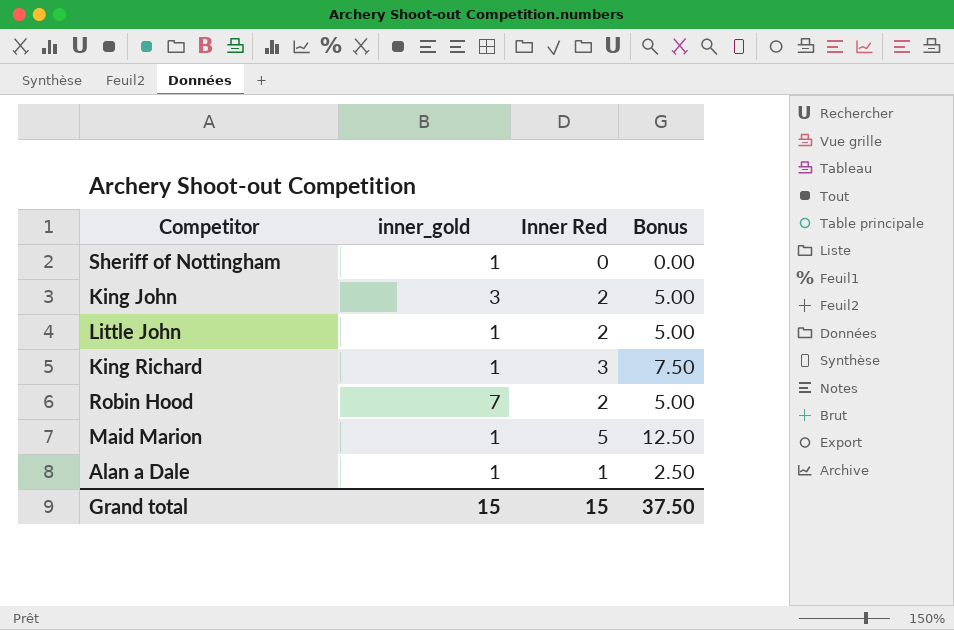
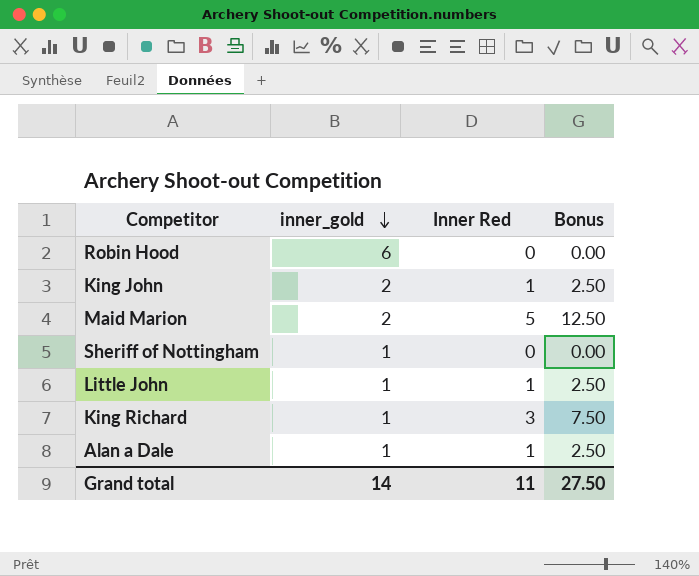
row order: none -> inner_gold descending
Robin Hood | inner_gold: 7 -> 6
Robin Hood | Inner Red: 2 -> 0
Robin Hood | Bonus: 5.00 -> 0.00
King John | inner_gold: 3 -> 2
King John | Inner Red: 2 -> 1
King John | Bonus: 5.00 -> 2.50
Maid Marion | inner_gold: 1 -> 2
Little John | Inner Red: 2 -> 1
Little John | Bonus: 5.00 -> 2.50
Grand total | inner_gold: 15 -> 14
Grand total | Inner Red: 15 -> 11
Grand total | Bonus: 37.50 -> 27.50

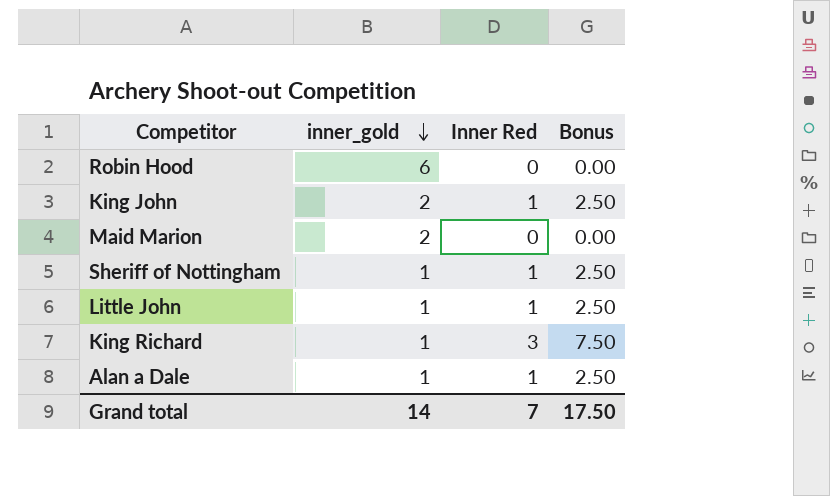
Maid Marion | Inner Red: 5 -> 0
Maid Marion | Bonus: 12.50 -> 0.00
Sheriff of Nottingham | Inner Red: 0 -> 1
Sheriff of Nottingham | Bonus: 0.00 -> 2.50
Grand total | Inner Red: 11 -> 7
Grand total | Bonus: 27.50 -> 17.50

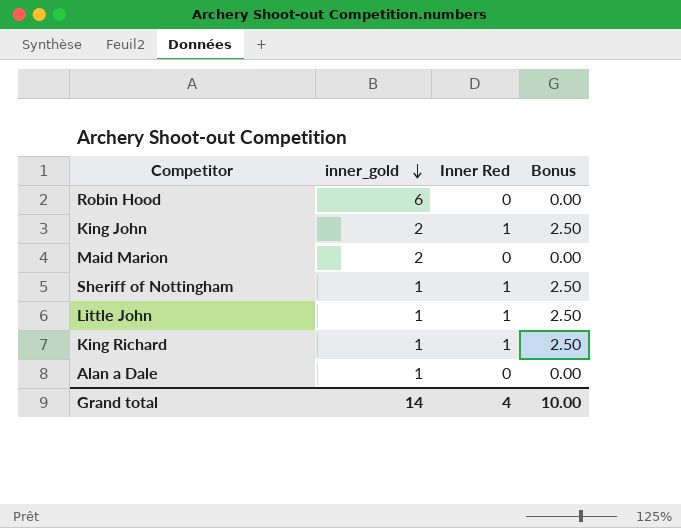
King Richard | Inner Red: 3 -> 1
King Richard | Bonus: 7.50 -> 2.50
Alan a Dale | Inner Red: 1 -> 0
Alan a Dale | Bonus: 2.50 -> 0.00
Grand total | Inner Red: 7 -> 4
Grand total | Bonus: 17.50 -> 10.00

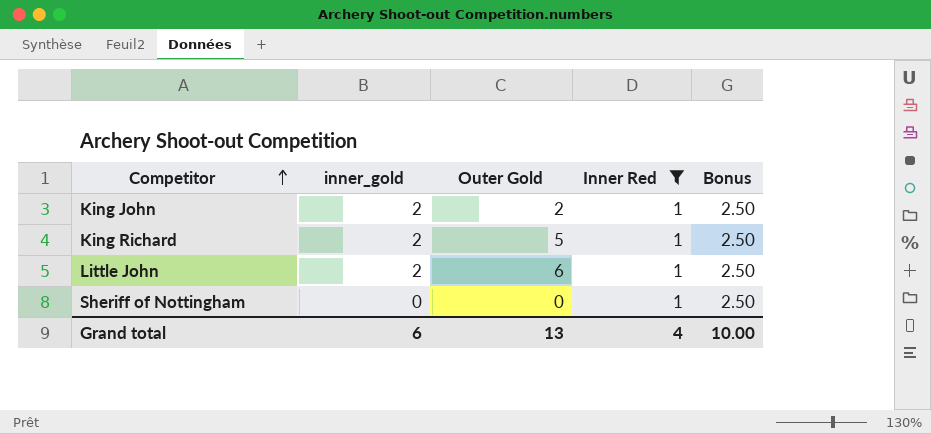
filter: none -> Inner Red = 1
row order: inner_gold descending -> Competitor ascending
column Outer Gold | position: none -> 3
King Richard | inner_gold: 1 -> 2
Little John | inner_gold: 1 -> 2
Sheriff of Nottingham | inner_gold: 1 -> 0
Grand total | inner_gold: 14 -> 6

